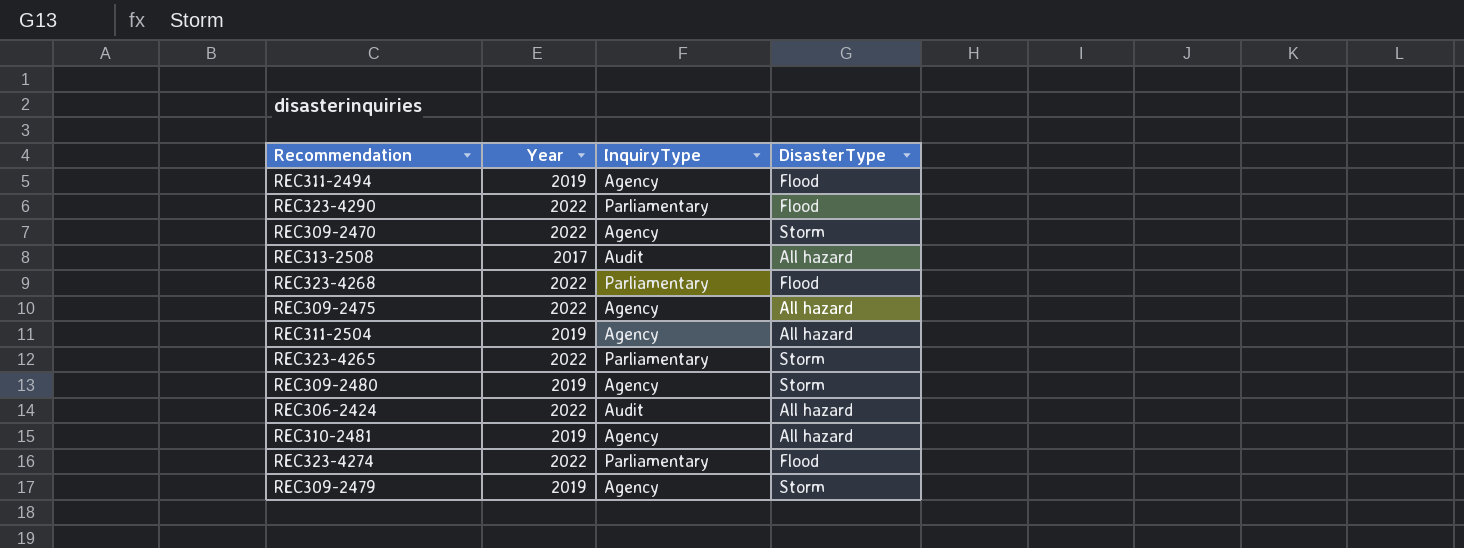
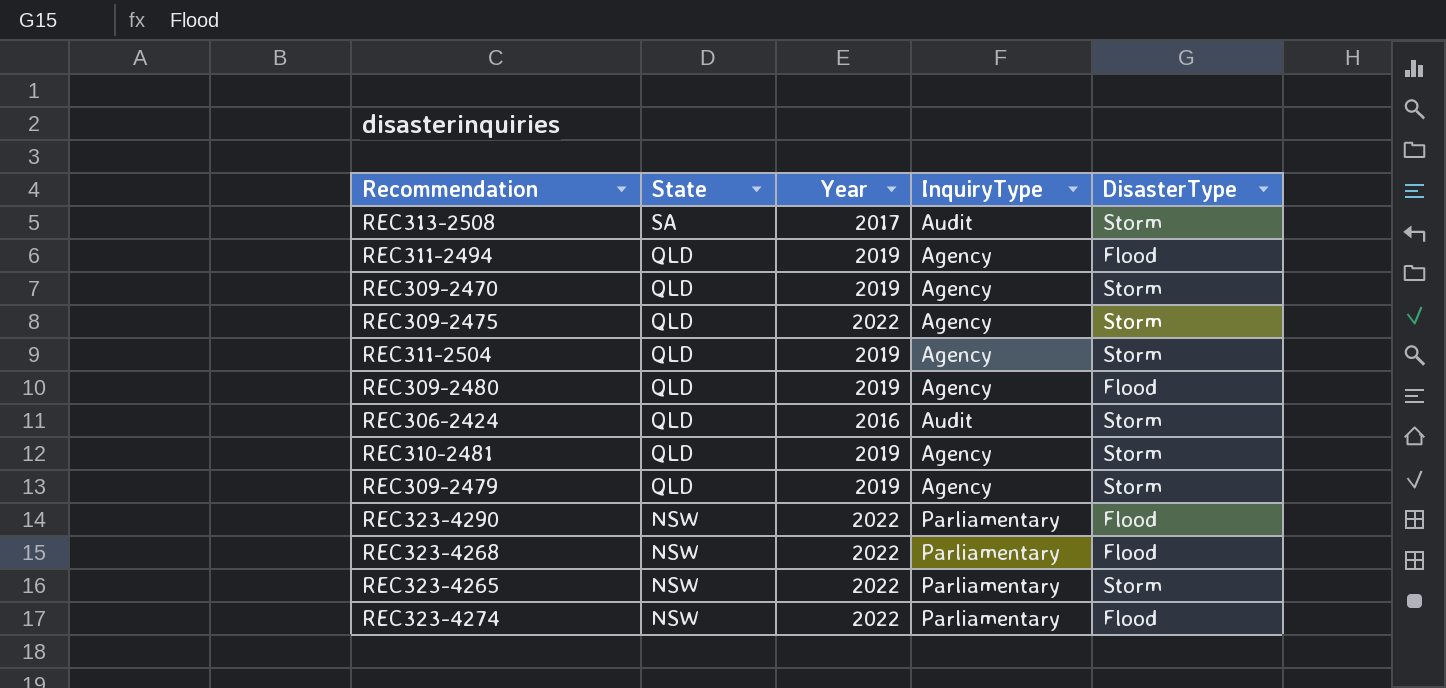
row order: none -> State descending
column State | position: none -> 2
REC313-2508 | DisasterType: All hazard -> Storm
REC309-2470 | Year: 2022 -> 2019
REC309-2475 | DisasterType: All hazard -> Storm
REC311-2504 | DisasterType: All hazard -> Storm
REC309-2480 | DisasterType: Storm -> Flood
REC306-2424 | Year: 2022 -> 2016
REC306-2424 | DisasterType: All hazard -> Storm
REC310-2481 | DisasterType: All hazard -> Storm

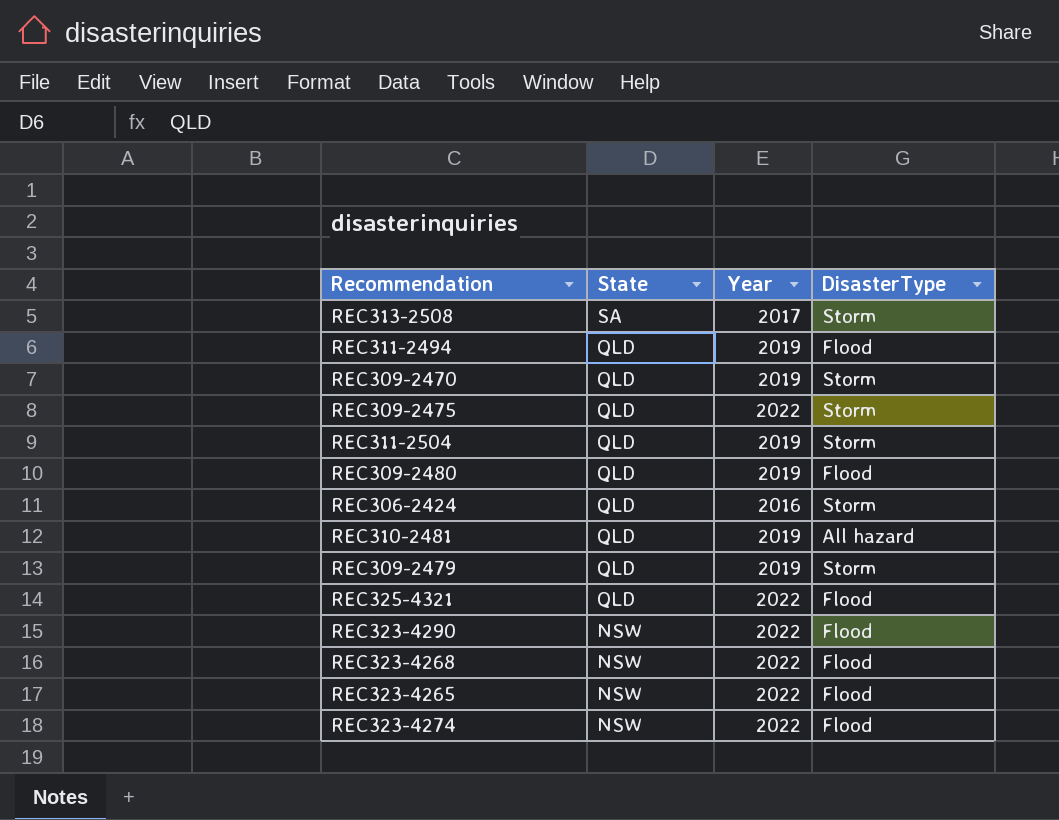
column InquiryType | position: 4 -> none
REC310-2481 | DisasterType: Storm -> All hazard
row REC325-4321: none -> QLD | 2022 | Flood
REC323-4265 | DisasterType: Storm -> Flood

